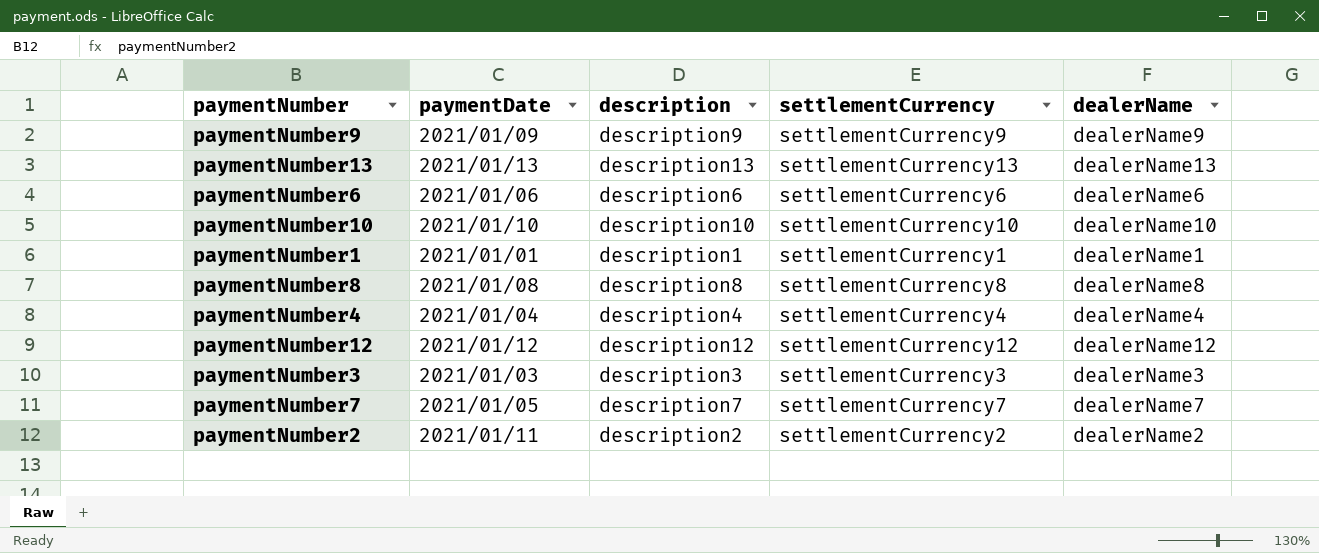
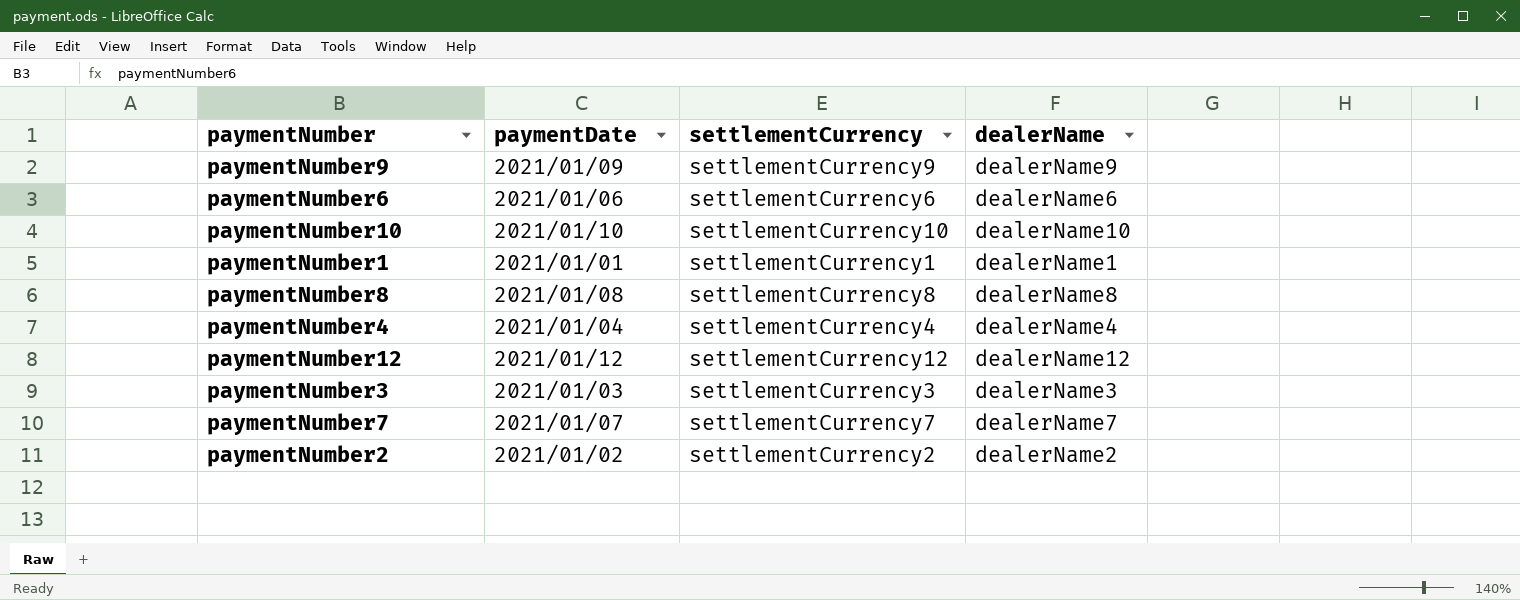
column description | position: 3 -> none
row paymentNumber13: 2021/01/13 | description13 | settlementCurrency13 | dealerName13 -> none
paymentNumber7 | paymentDate: 2021/01/05 -> 2021/01/07
paymentNumber2 | paymentDate: 2021/01/11 -> 2021/01/02

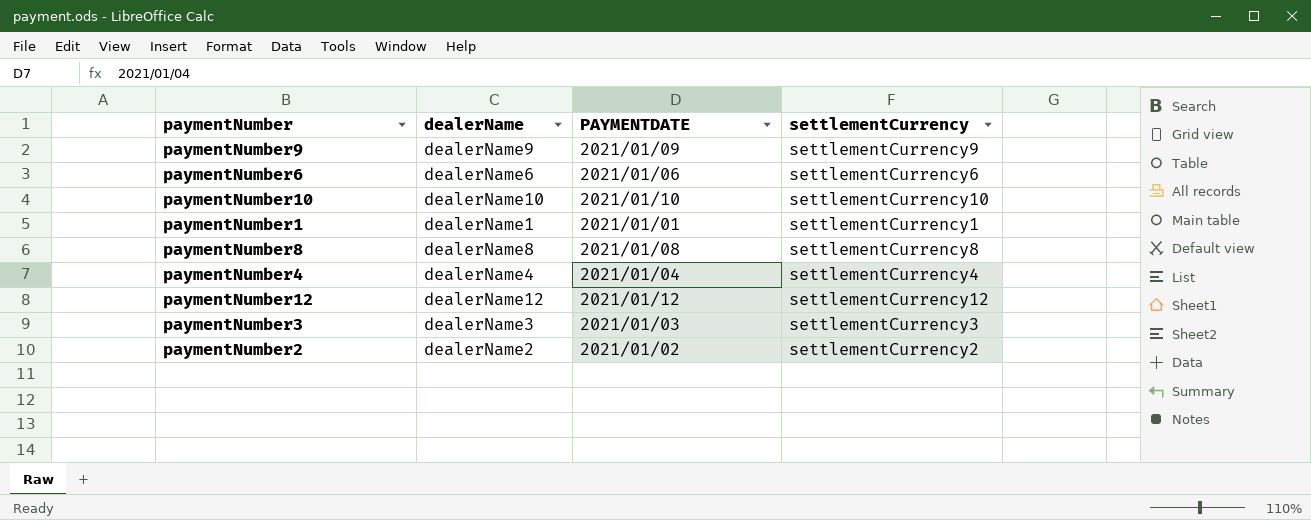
column dealerName | position: 4 -> 2
column name: paymentDate -> PAYMENTDATE
row paymentNumber7: 2021/01/07 | settlementCurrency7 | dealerName7 -> none

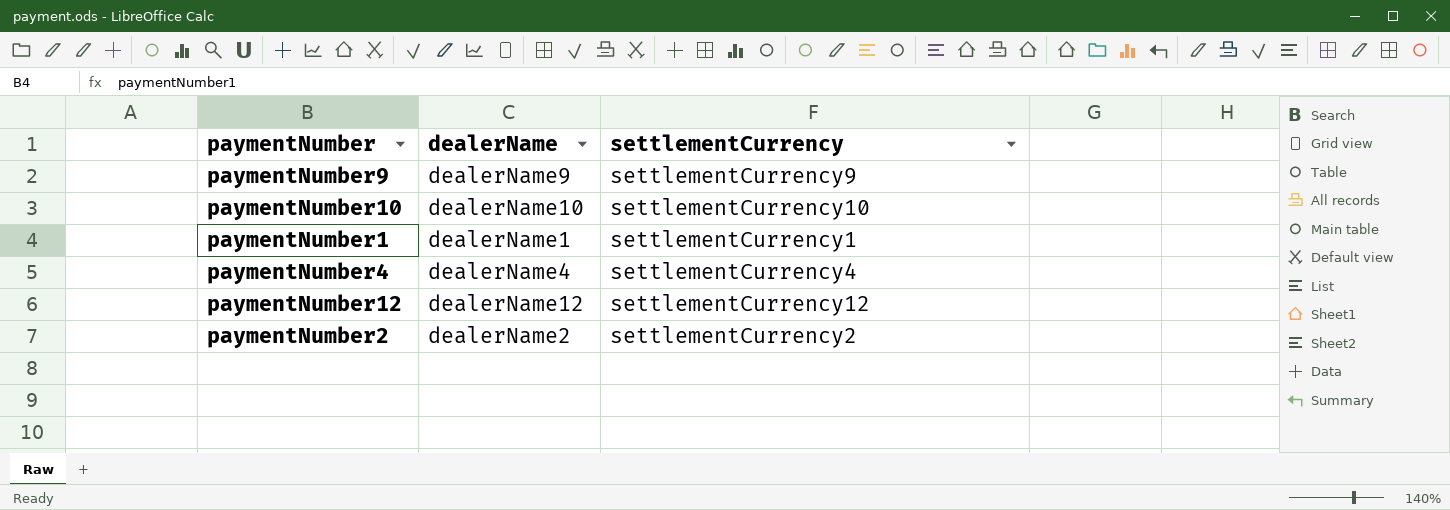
column PAYMENTDATE | position: 3 -> none
row paymentNumber6: dealerName6 | 2021/01/06 | settlementCurrency6 -> none
row paymentNumber8: dealerName8 | 2021/01/08 | settlementCurrency8 -> none
row paymentNumber3: dealerName3 | 2021/01/03 | settlementCurrency3 -> none

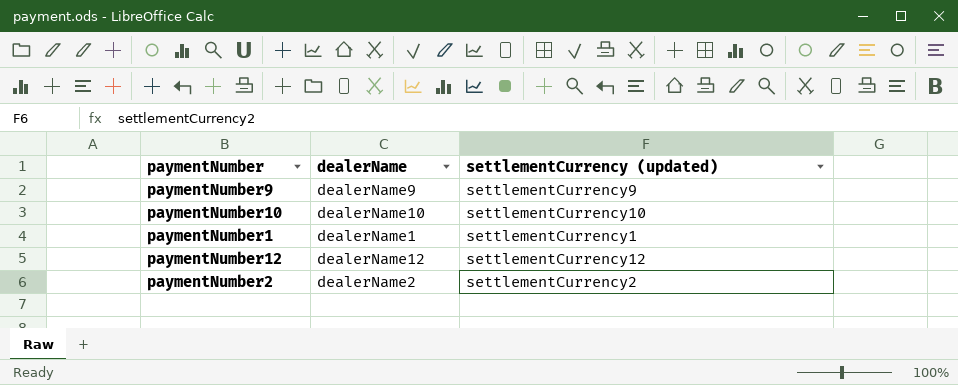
column name: settlementCurrency -> settlementCurrency (updated)
row paymentNumber4: dealerName4 | settlementCurrency4 -> none

